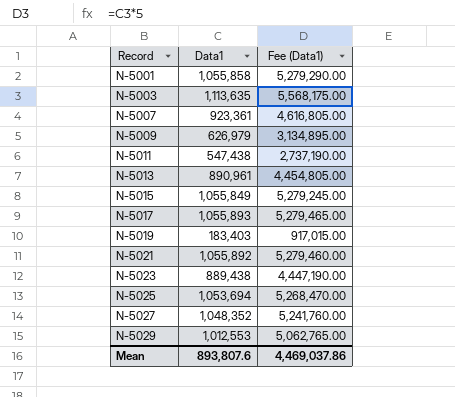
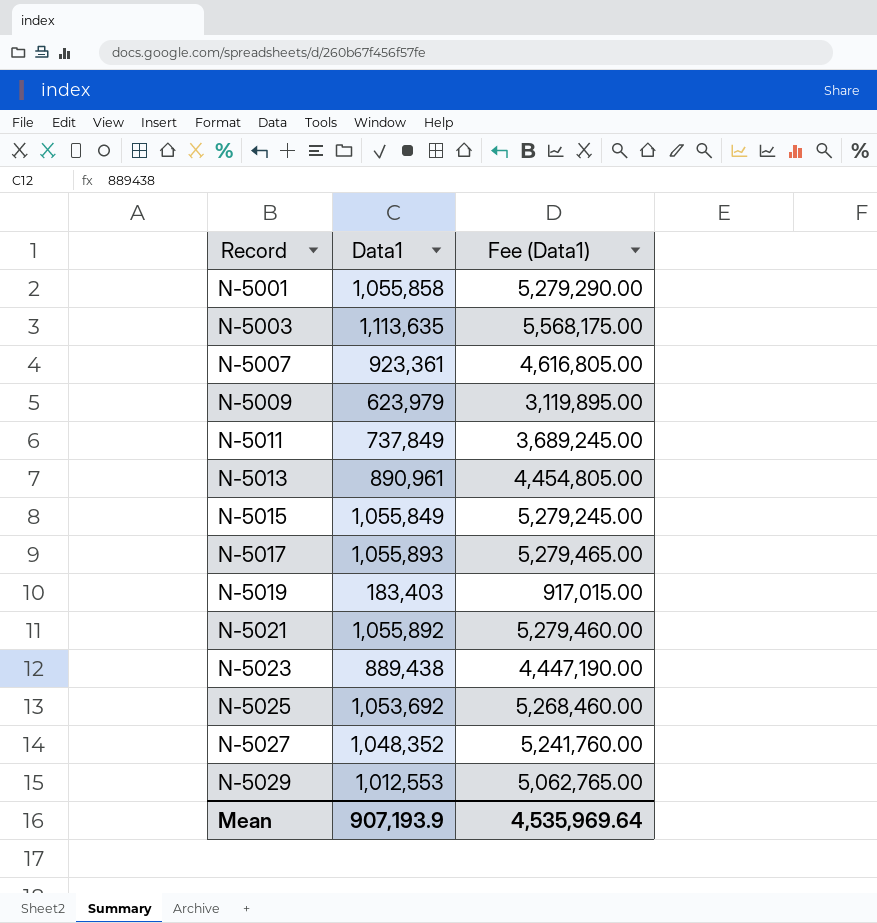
N-5009 | Data1: 626,979 -> 623,979
N-5009 | Fee (Data1): 3,134,895.00 -> 3,119,895.00
N-5011 | Data1: 547,438 -> 737,849
N-5011 | Fee (Data1): 2,737,190.00 -> 3,689,245.00
N-5025 | Data1: 1,053,694 -> 1,053,692
N-5025 | Fee (Data1): 5,268,470.00 -> 5,268,460.00
Mean | Data1: 893,807.6 -> 907,193.9
Mean | Fee (Data1): 4,469,037.86 -> 4,535,969.64

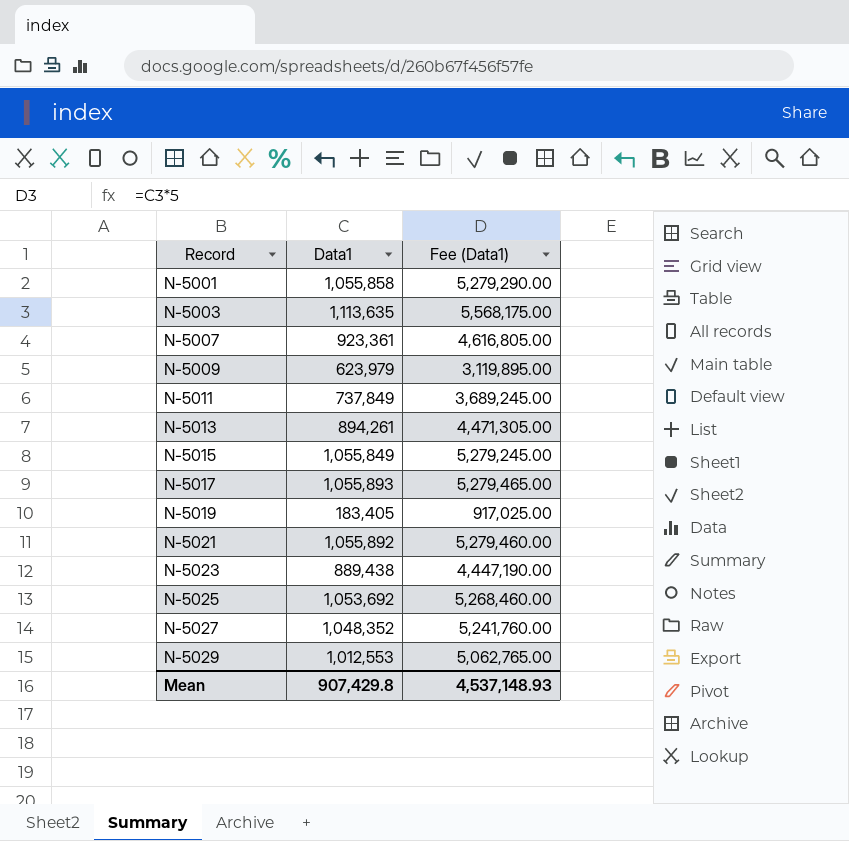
N-5013 | Data1: 890,961 -> 894,261
N-5013 | Fee (Data1): 4,454,805.00 -> 4,471,305.00
N-5019 | Data1: 183,403 -> 183,405
N-5019 | Fee (Data1): 917,015.00 -> 917,025.00
Mean | Data1: 907,193.9 -> 907,429.8
Mean | Fee (Data1): 4,535,969.64 -> 4,537,148.93

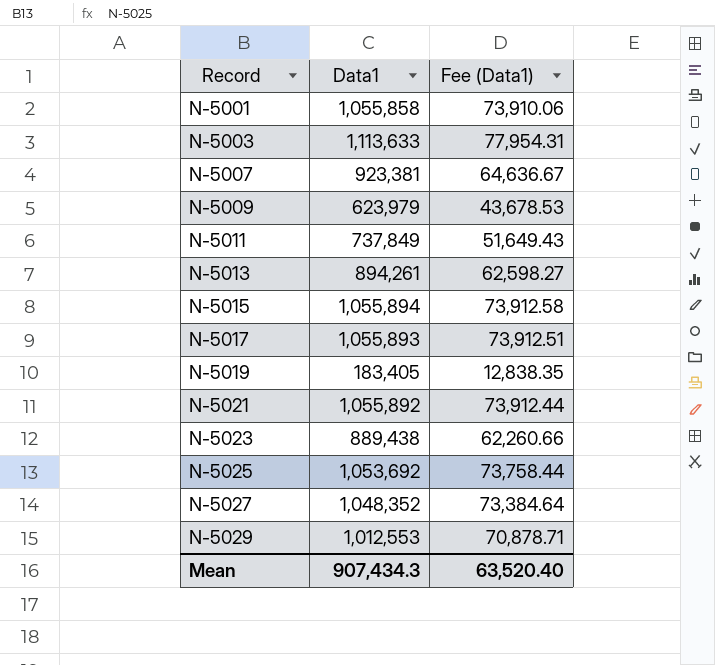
column Fee (Data1) | formula: [Data1] * 5 -> [Data1] * 0.07
N-5003 | Data1: 1,113,635 -> 1,113,633
N-5007 | Data1: 923,361 -> 923,381
N-5015 | Data1: 1,055,849 -> 1,055,894
Mean | Data1: 907,429.8 -> 907,434.3
Mean | Fee (Data1): 4,537,148.93 -> 63,520.40

